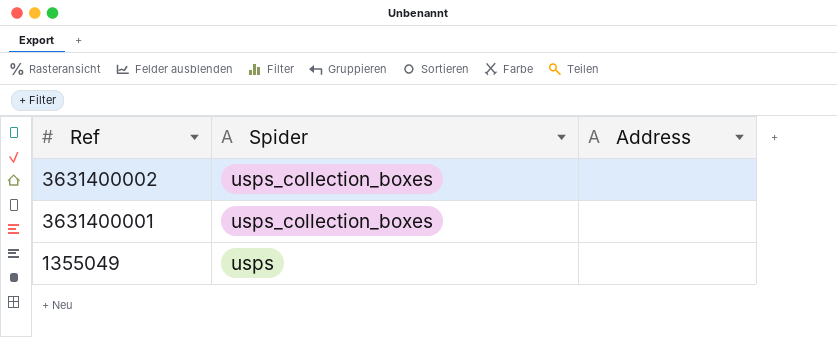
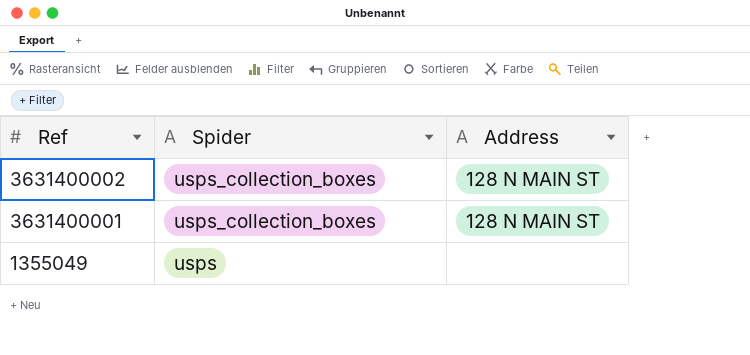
3631400002 | Address: none -> 128 N MAIN ST
3631400001 | Address: none -> 128 N MAIN ST

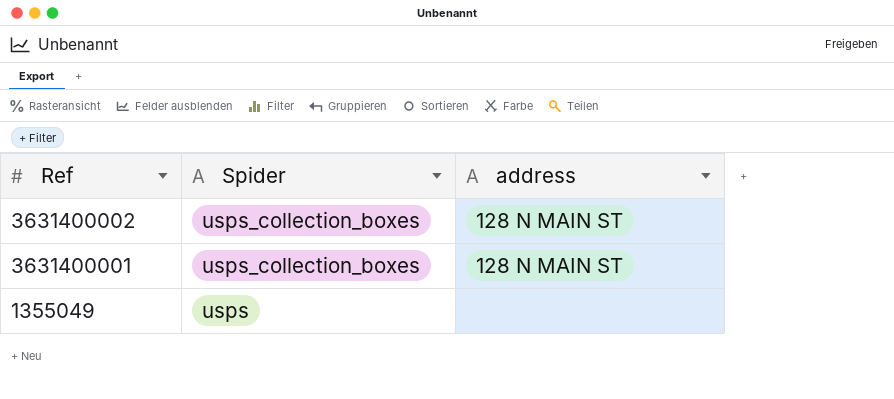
column name: Address -> address

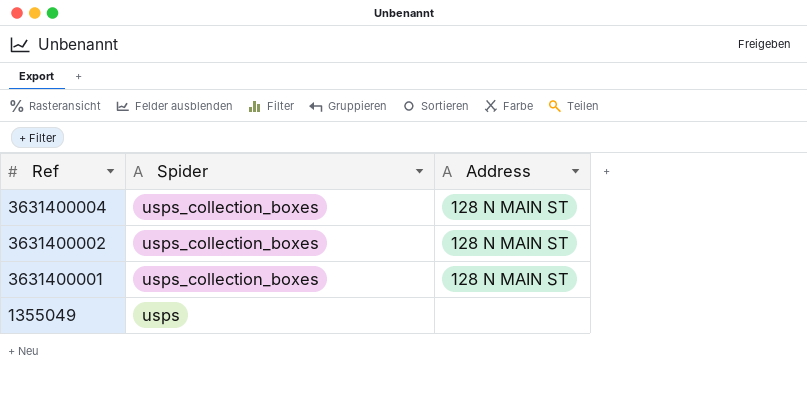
column name: address -> Address
row 3631400004: none -> usps_collection_boxes | 128 N MAIN ST

